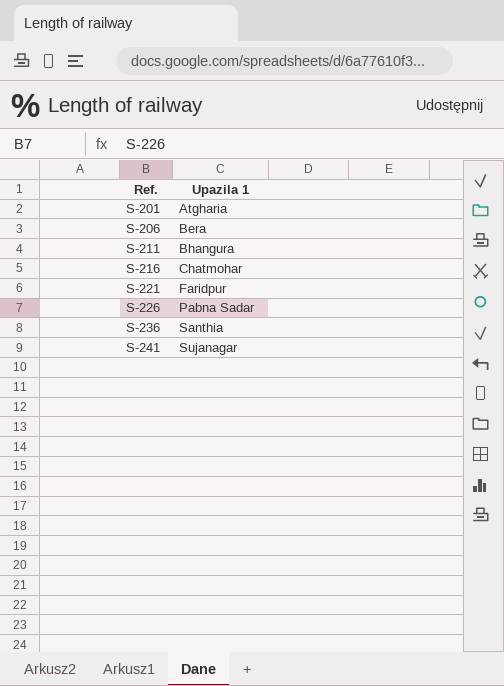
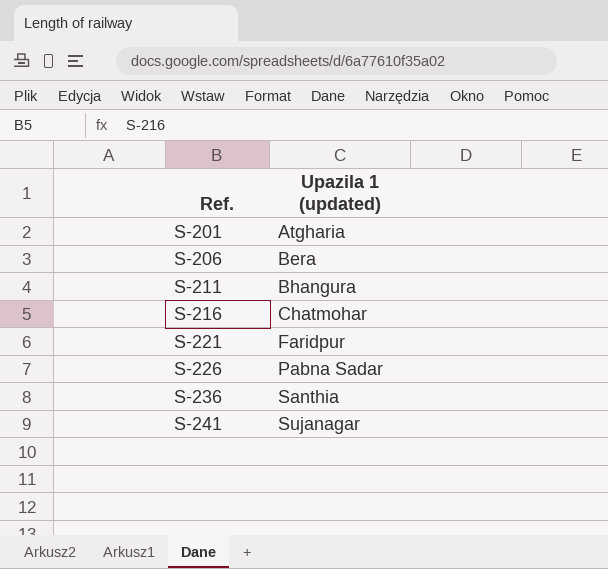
column name: Upazila 1 -> Upazila 1 (updated)

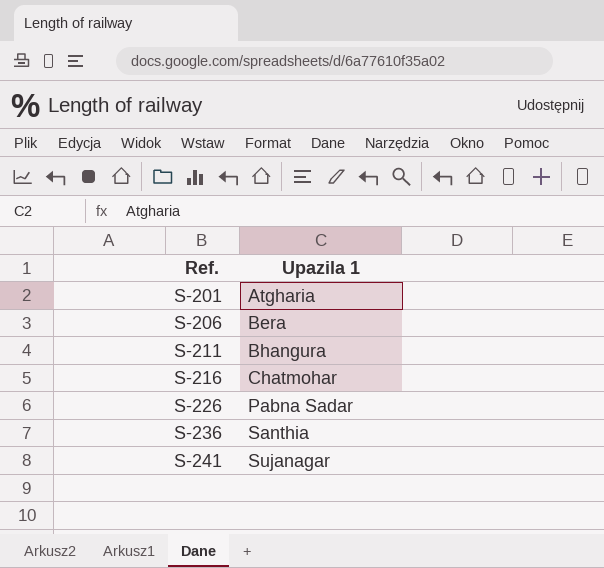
column name: Upazila 1 (updated) -> Upazila 1
row S-221: Faridpur -> none

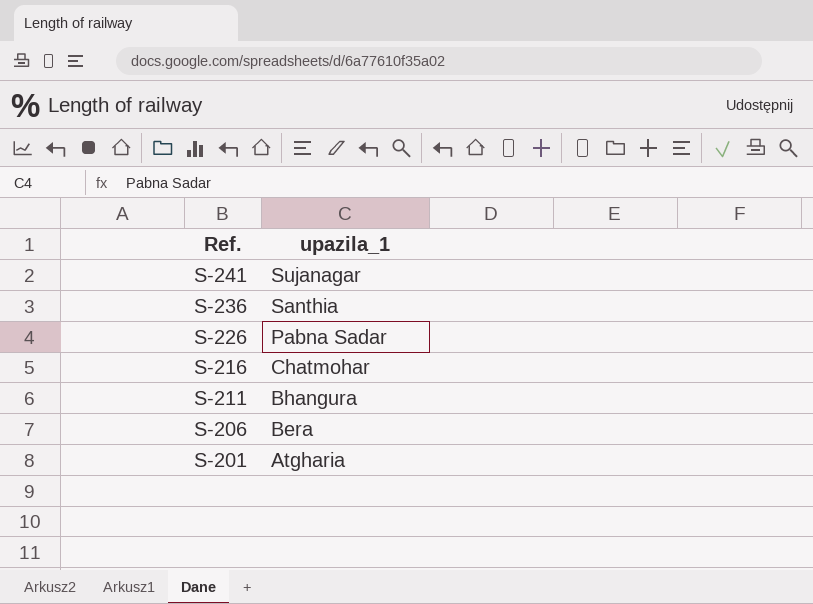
row order: Ref. ascending -> Ref. descending
column name: Upazila 1 -> upazila_1

